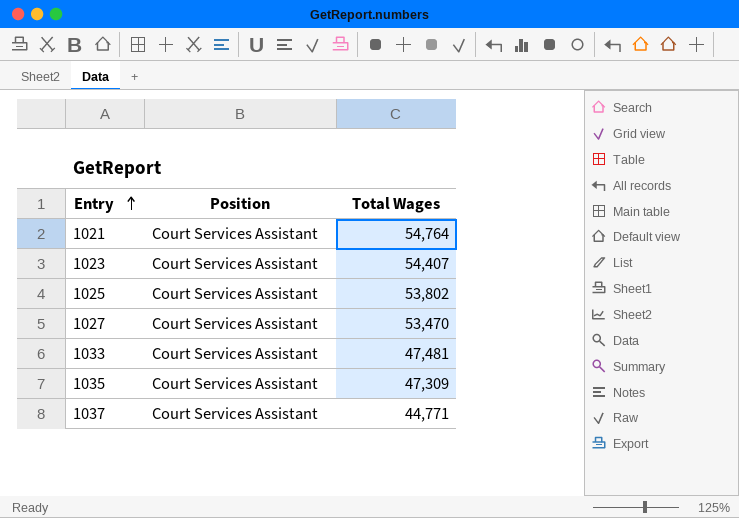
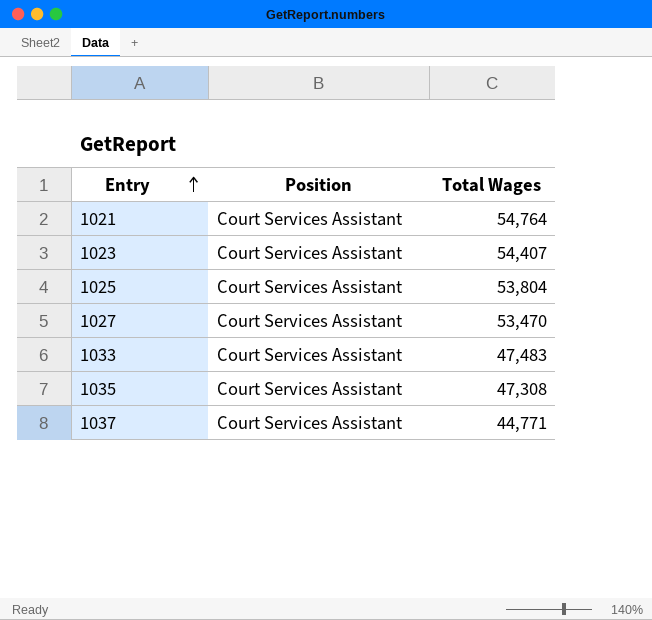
1025 | Total Wages: 53,802 -> 53,804
1033 | Total Wages: 47,481 -> 47,483
1035 | Total Wages: 47,309 -> 47,308

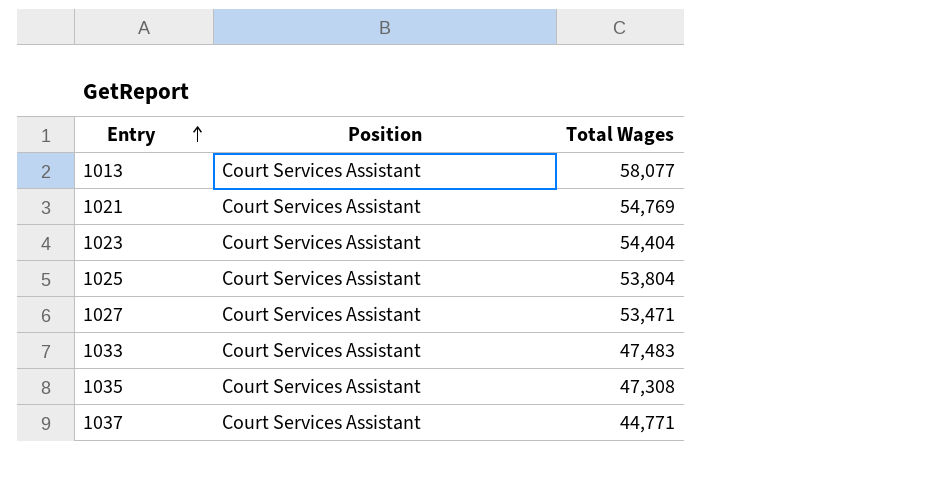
row 1013: none -> Court Services Assistant | 58,077
1021 | Total Wages: 54,764 -> 54,769
1023 | Total Wages: 54,407 -> 54,404
1027 | Total Wages: 53,470 -> 53,471

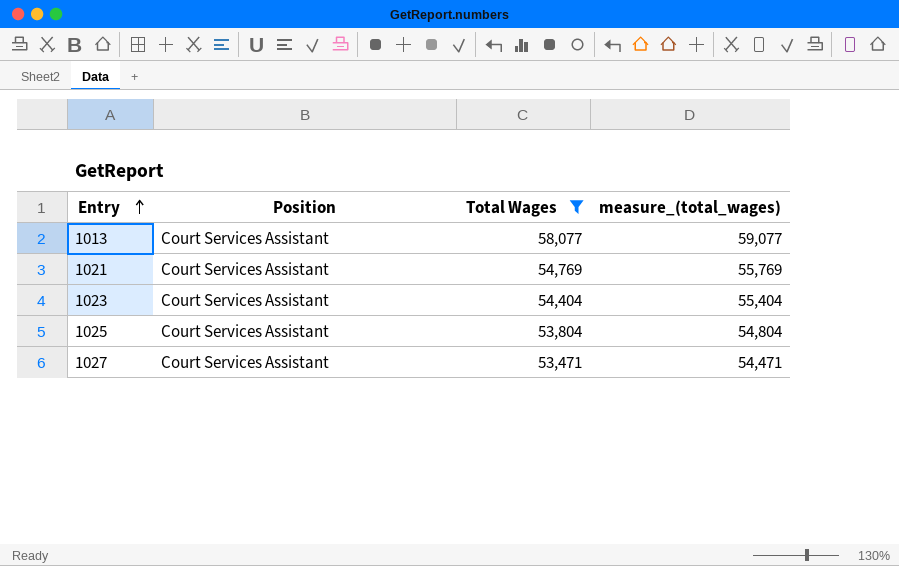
filter: none -> Total Wages >= 53,471
column measure_(total_wages) | formula: none -> [Total Wages] + 1000

